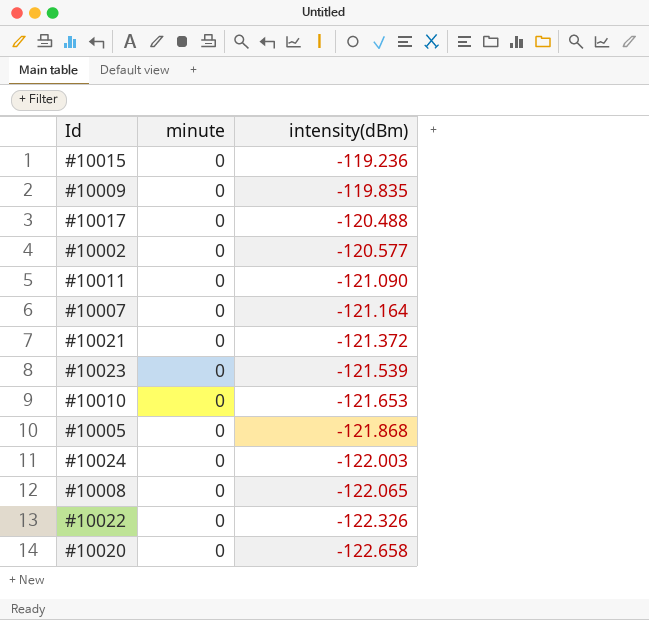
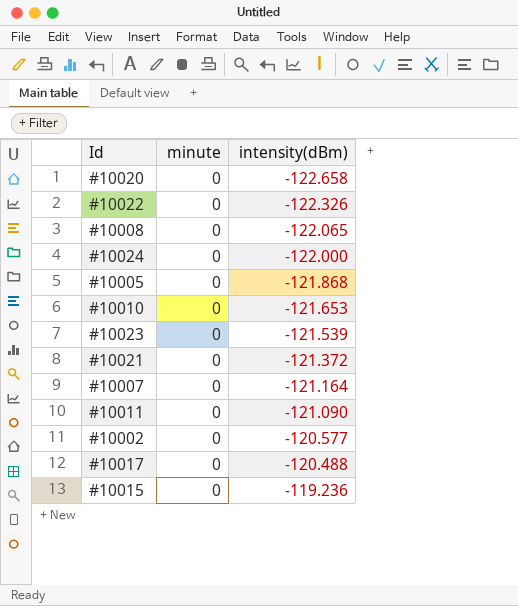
row order: intensity(dBm) descending -> intensity(dBm) ascending
row #10009: 0 | -119.835 -> none
#10024 | intensity(dBm): -122.003 -> -122.000

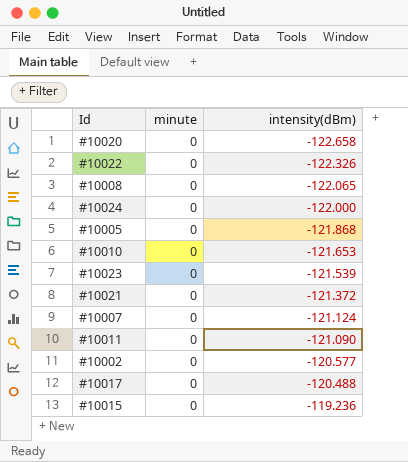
#10007 | intensity(dBm): -121.164 -> -121.124

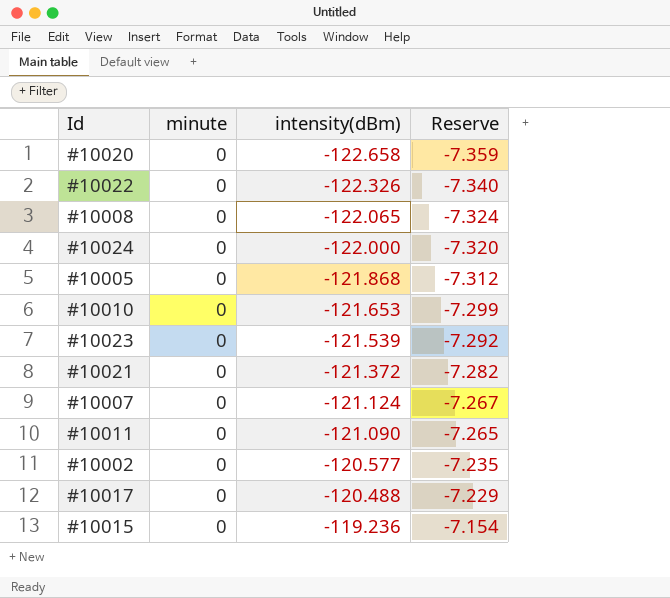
column Reserve | formula: none -> [intensity(dBm)] * 0.06

